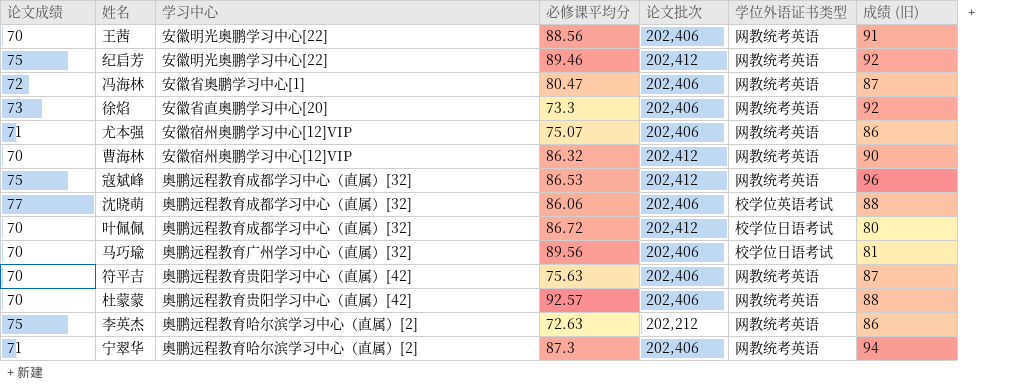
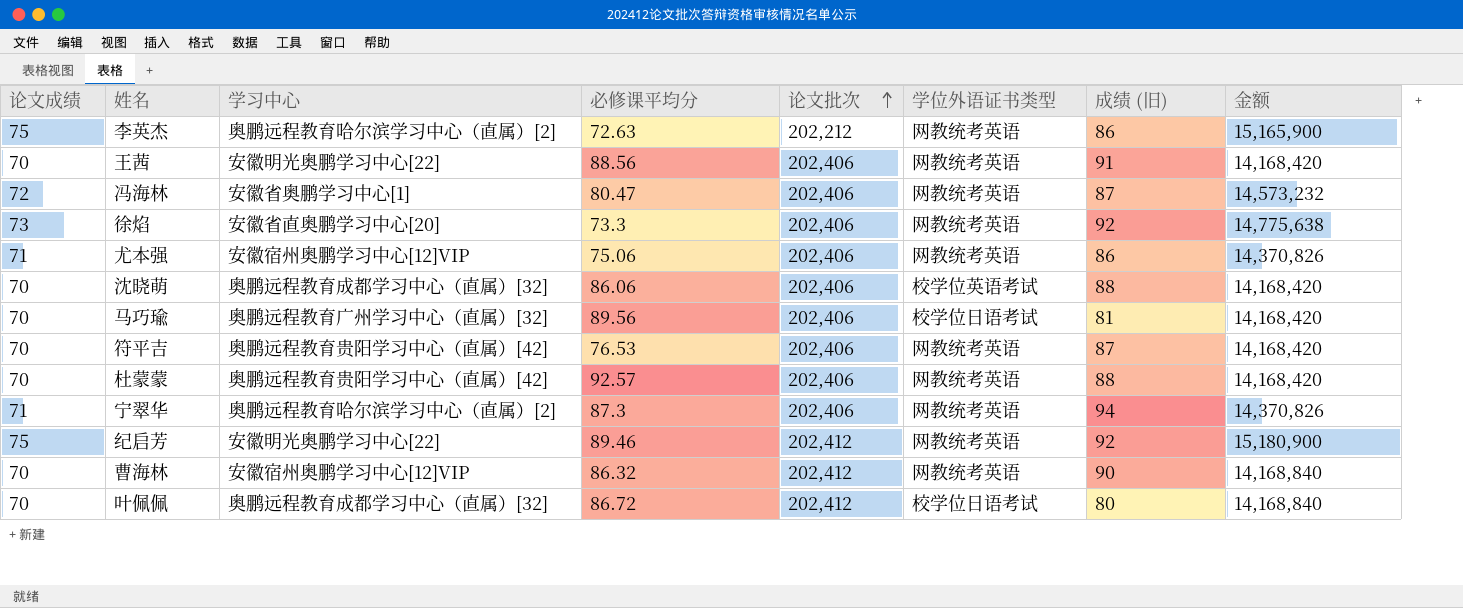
row order: none -> 论文批次 ascending
column 金额 | formula: none -> [论文成绩] * [论文批次]
row 寇斌峰: 75 | 奥鹏远程教育成都学习中心（直属）[32] | 86.53 | 202,412 | 网教统考英语 | 96 -> none
尤本强 | 必修课平均分: 75.07 -> 75.06
沈晓萌 | 论文成绩: 77 -> 70
符平吉 | 必修课平均分: 75.63 -> 76.53

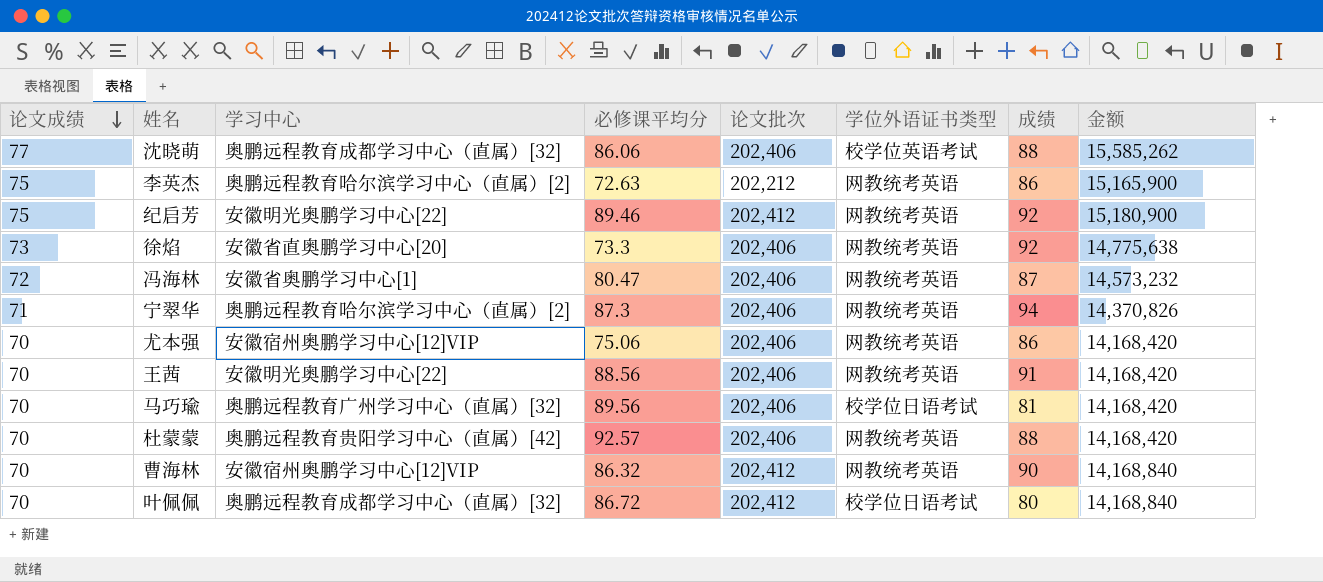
row order: 论文批次 ascending -> 论文成绩 descending
column name: 成绩 (旧) -> 成绩
row 符平吉: 70 | 奥鹏远程教育贵阳学习中心（直属）[42] | 76.53 | 202,406 | 网教统考英语 | 87 | 14,168,420 -> none
沈晓萌 | 论文成绩: 70 -> 77
沈晓萌 | 金额: 14,168,420 -> 15,585,262
尤本强 | 论文成绩: 71 -> 70
尤本强 | 金额: 14,370,826 -> 14,168,420

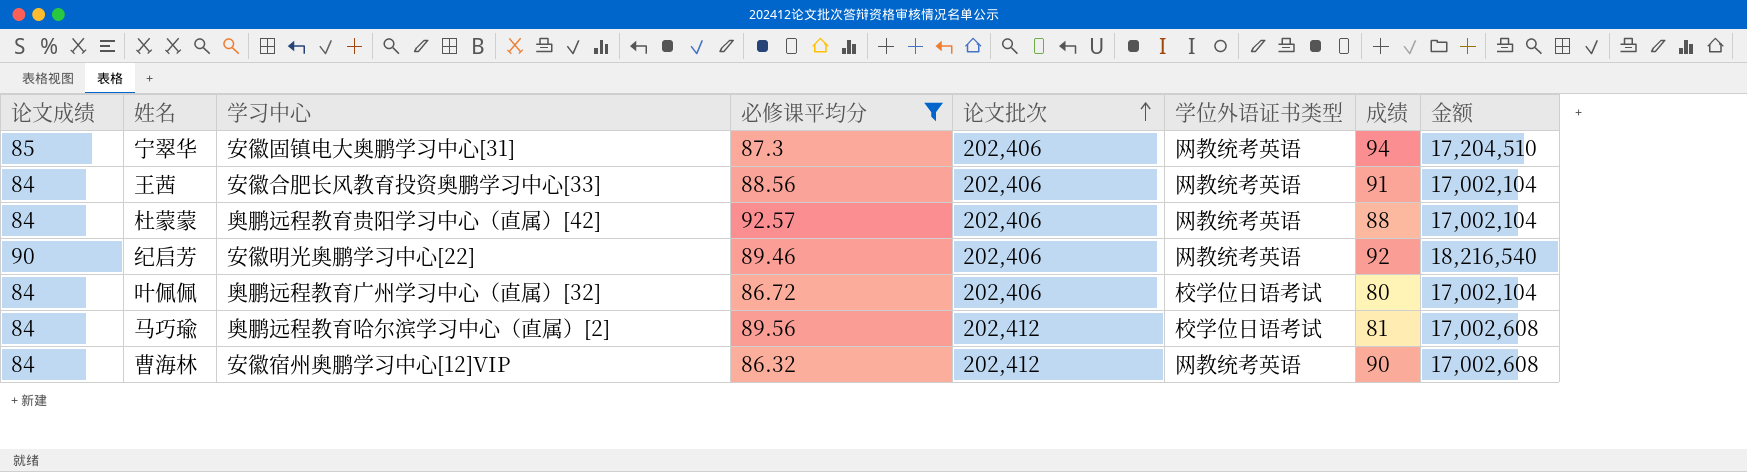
filter: none -> 必修课平均分 >= 86.32
row order: 论文成绩 descending -> 论文批次 ascending
宁翠华 | 论文成绩: 71 -> 85
宁翠华 | 学习中心: 奥鹏远程教育哈尔滨学习中心（直属）[2] -> 安徽固镇电大奥鹏学习中心[31]
宁翠华 | 金额: 14,370,826 -> 17,204,510
王茜 | 论文成绩: 70 -> 84
王茜 | 学习中心: 安徽明光奥鹏学习中心[22] -> 安徽合肥长风教育投资奥鹏学习中心[33]
王茜 | 金额: 14,168,420 -> 17,002,104
杜蒙蒙 | 论文成绩: 70 -> 84
杜蒙蒙 | 金额: 14,168,420 -> 17,002,104
纪启芳 | 论文成绩: 75 -> 90
纪启芳 | 论文批次: 202,412 -> 202,406
纪启芳 | 金额: 15,180,900 -> 18,216,540
叶佩佩 | 论文成绩: 70 -> 84
叶佩佩 | 学习中心: 奥鹏远程教育成都学习中心（直属）[32] -> 奥鹏远程教育广州学习中心（直属）[32]
叶佩佩 | 论文批次: 202,412 -> 202,406
叶佩佩 | 金额: 14,168,840 -> 17,002,104
马巧瑜 | 论文成绩: 70 -> 84
马巧瑜 | 学习中心: 奥鹏远程教育广州学习中心（直属）[32] -> 奥鹏远程教育哈尔滨学习中心（直属）[2]
马巧瑜 | 论文批次: 202,406 -> 202,412
马巧瑜 | 金额: 14,168,420 -> 17,002,608
曹海林 | 论文成绩: 70 -> 84
曹海林 | 金额: 14,168,840 -> 17,002,608

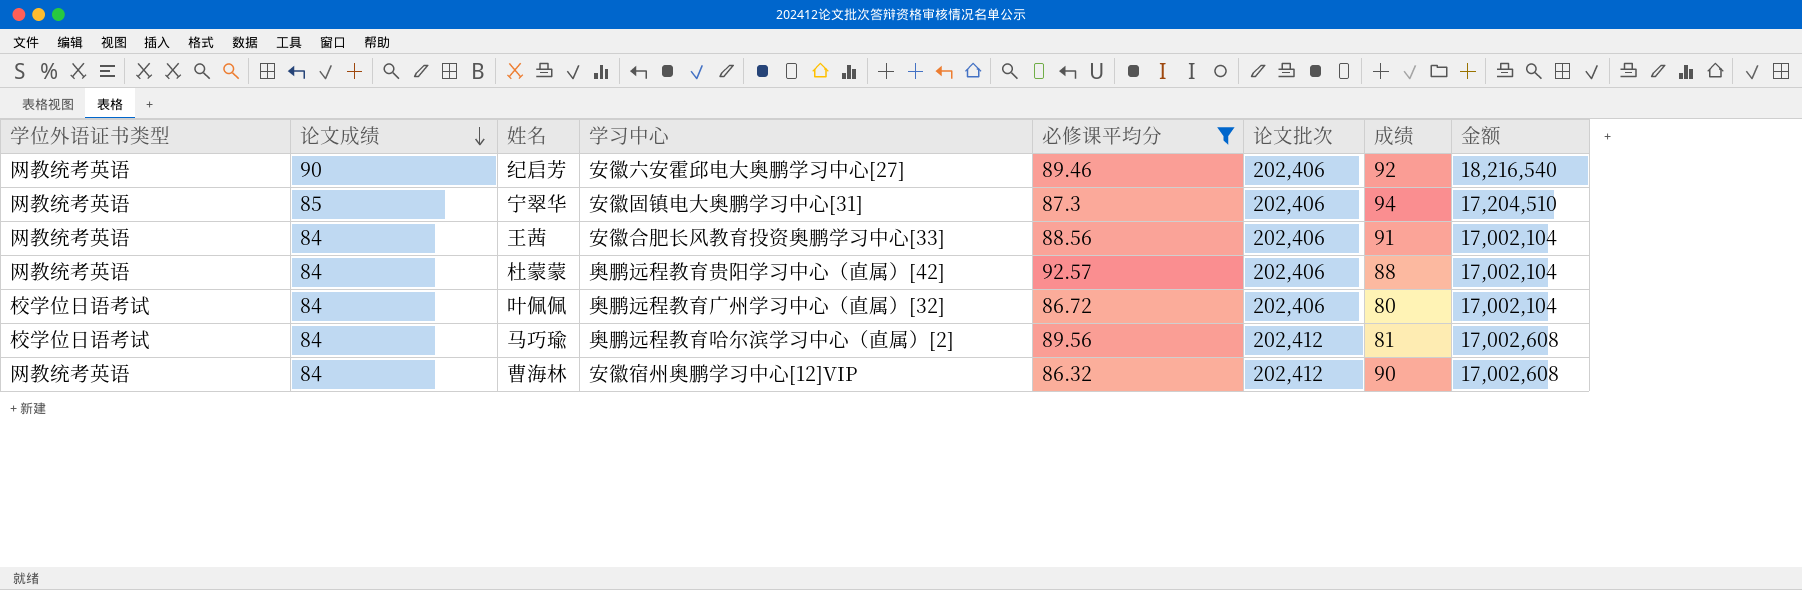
row order: 论文批次 ascending -> 论文成绩 descending
column 学位外语证书类型 | position: 6 -> 1
纪启芳 | 学习中心: 安徽明光奥鹏学习中心[22] -> 安徽六安霍邱电大奥鹏学习中心[27]

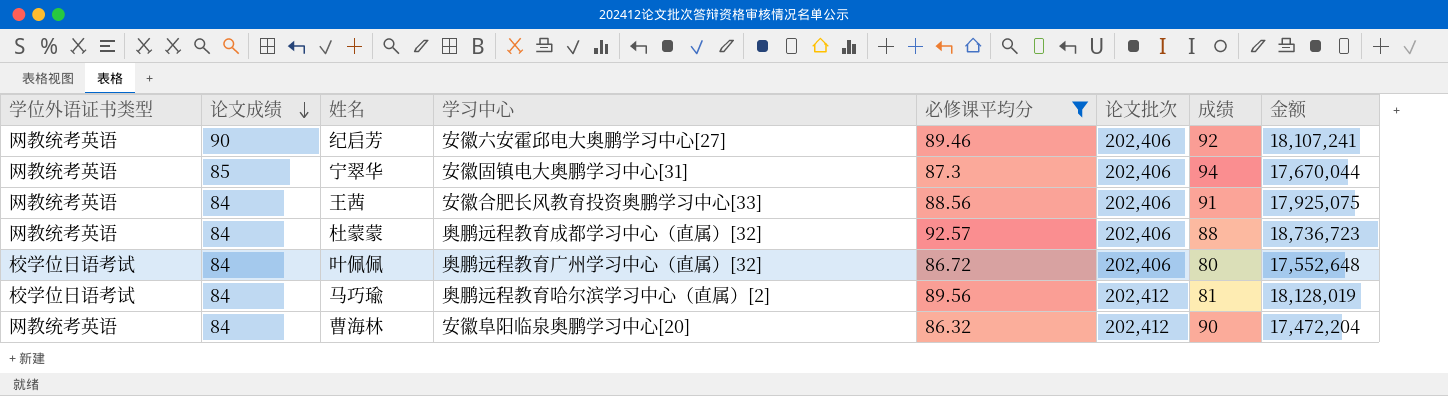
column 金额 | formula: [论文成绩] * [论文批次] -> [必修课平均分] * [论文批次]
杜蒙蒙 | 学习中心: 奥鹏远程教育贵阳学习中心（直属）[42] -> 奥鹏远程教育成都学习中心（直属）[32]
曹海林 | 学习中心: 安徽宿州奥鹏学习中心[12]VIP -> 安徽阜阳临泉奥鹏学习中心[20]

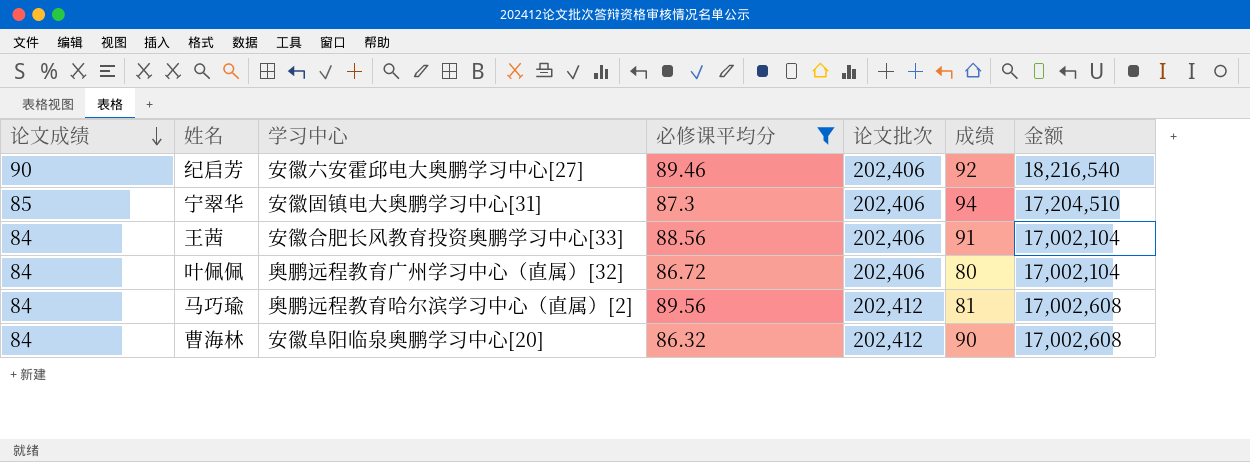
column 学位外语证书类型 | position: 1 -> none
column 金额 | formula: [必修课平均分] * [论文批次] -> [论文成绩] * [论文批次]
row 杜蒙蒙: 网教统考英语 | 84 | 奥鹏远程教育成都学习中心（直属）[32] | 92.57 | 202,406 | 88 | 18,736,723 -> none

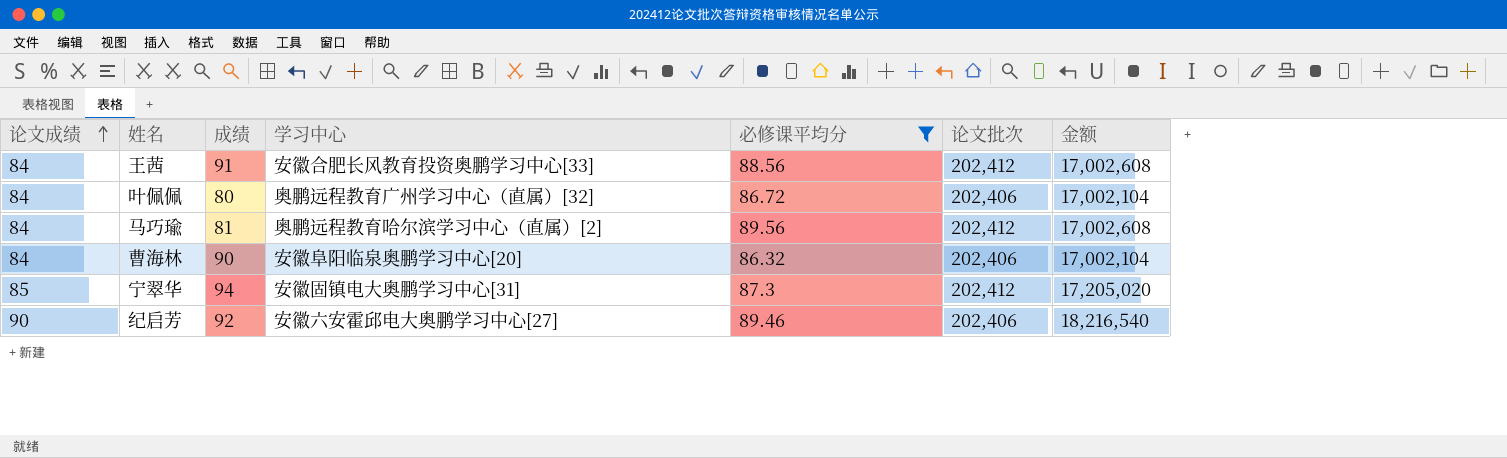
row order: 论文成绩 descending -> 论文成绩 ascending
column 成绩 | position: 6 -> 3
王茜 | 论文批次: 202,406 -> 202,412
王茜 | 金额: 17,002,104 -> 17,002,608
曹海林 | 论文批次: 202,412 -> 202,406
曹海林 | 金额: 17,002,608 -> 17,002,104
宁翠华 | 论文批次: 202,406 -> 202,412
宁翠华 | 金额: 17,204,510 -> 17,205,020

